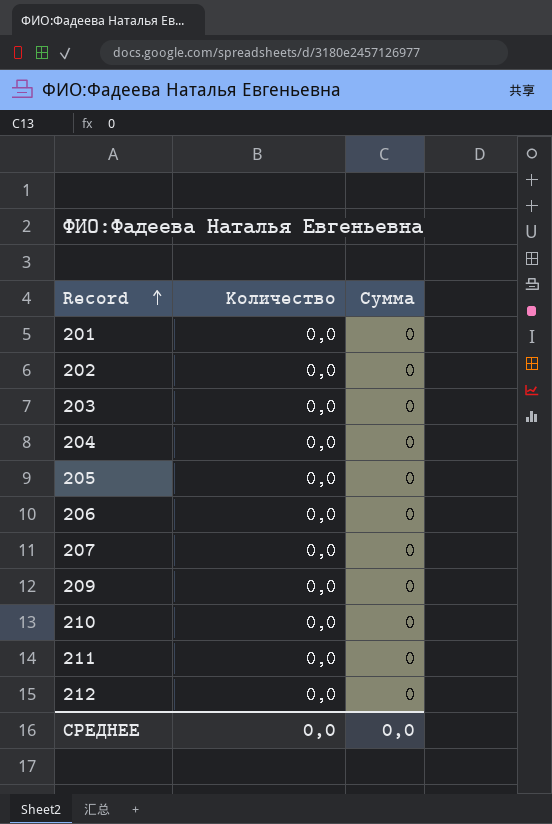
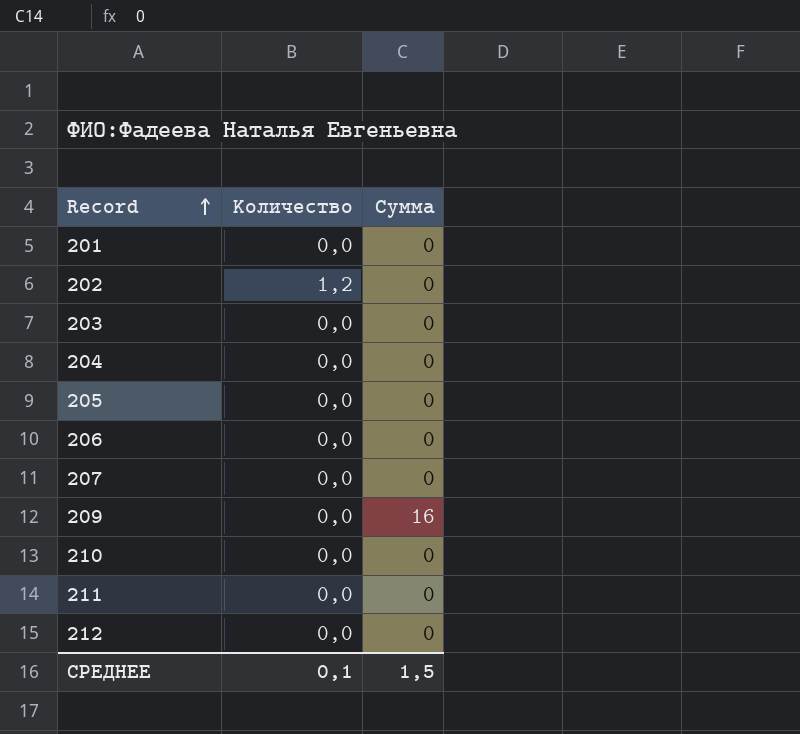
202 | Количество: 0,0 -> 1,2
209 | Сумма: 0 -> 16
СРЕДНЕЕ | Количество: 0,0 -> 0,1
СРЕДНЕЕ | Сумма: 0,0 -> 1,5

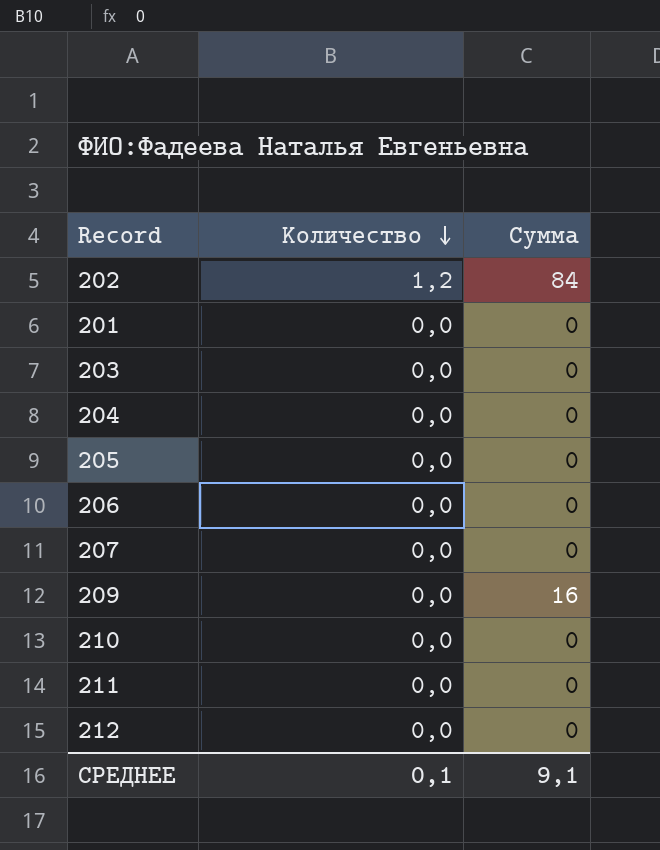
row order: Record ascending -> Количество descending
202 | Сумма: 0 -> 84
СРЕДНЕЕ | Сумма: 1,5 -> 9,1

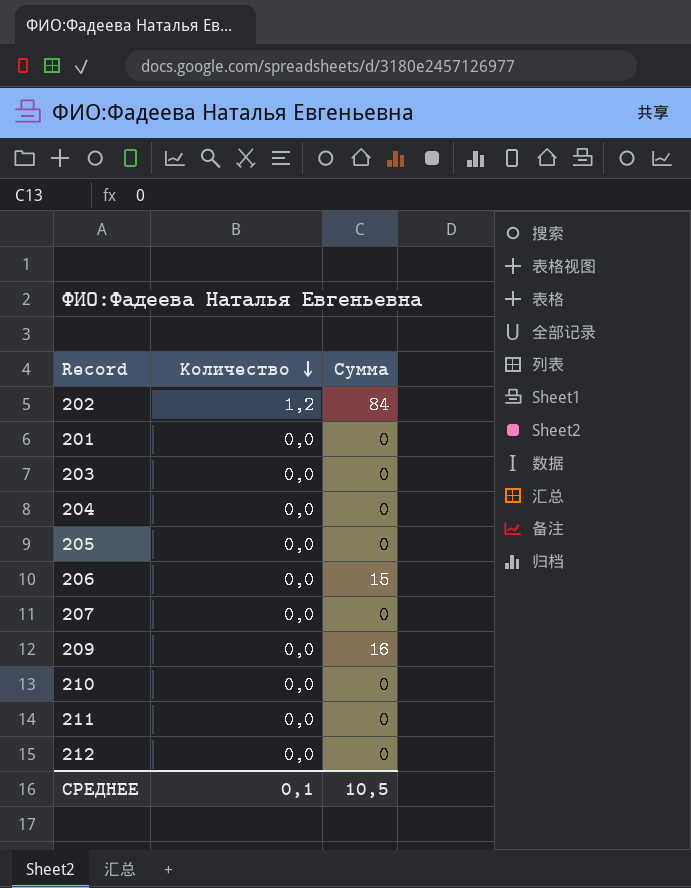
206 | Сумма: 0 -> 15
СРЕДНЕЕ | Сумма: 9,1 -> 10,5

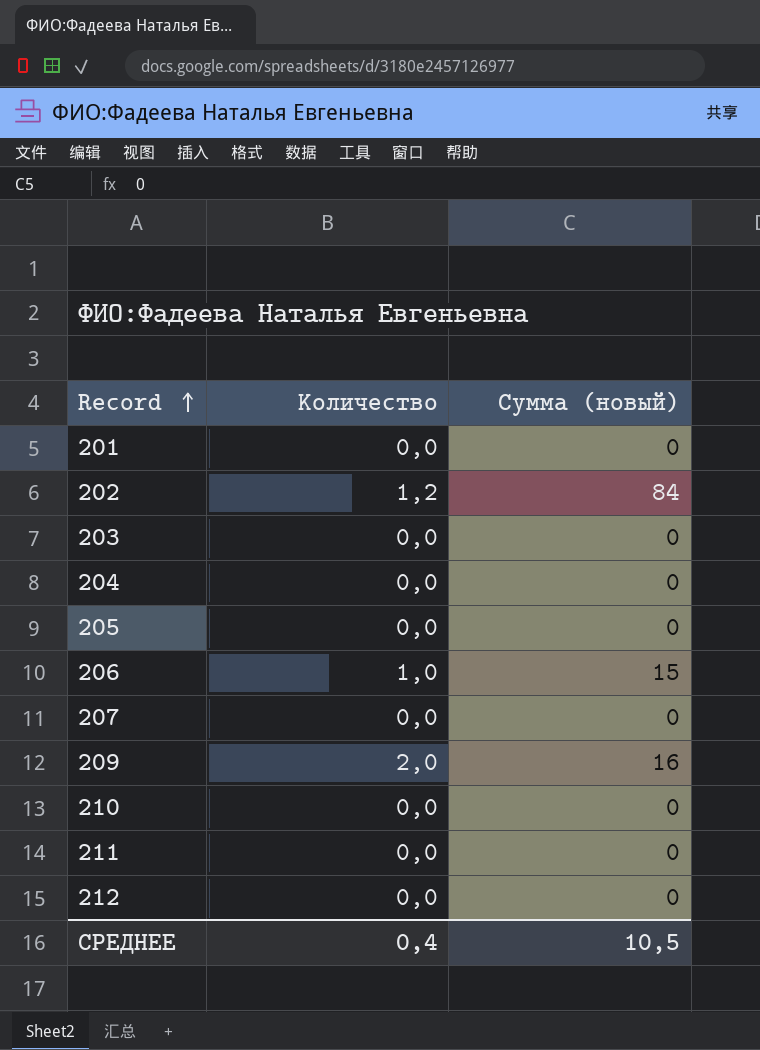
row order: Количество descending -> Record ascending
column name: Сумма -> Сумма (новый)
206 | Количество: 0,0 -> 1,0
209 | Количество: 0,0 -> 2,0
СРЕДНЕЕ | Количество: 0,1 -> 0,4

